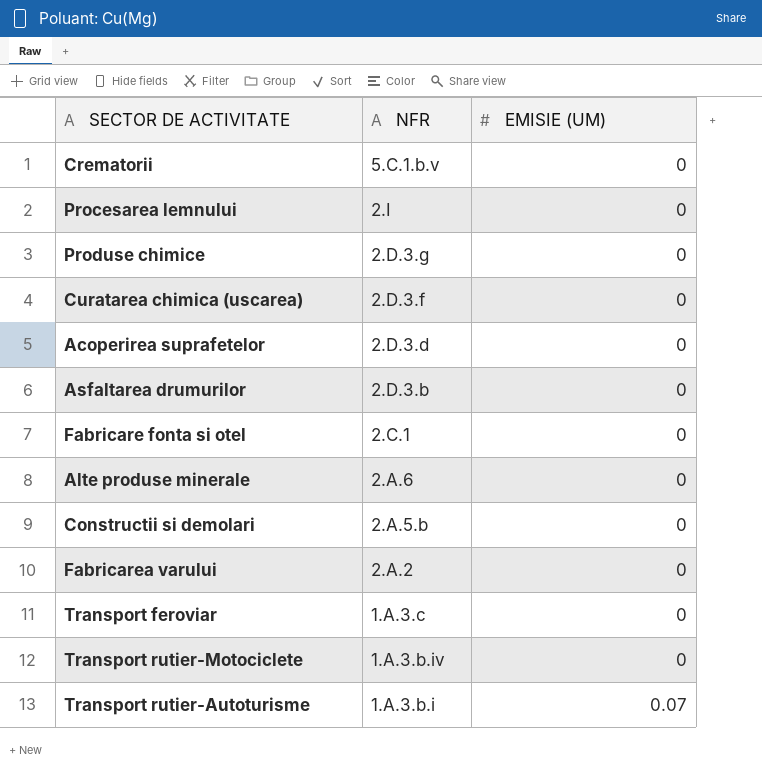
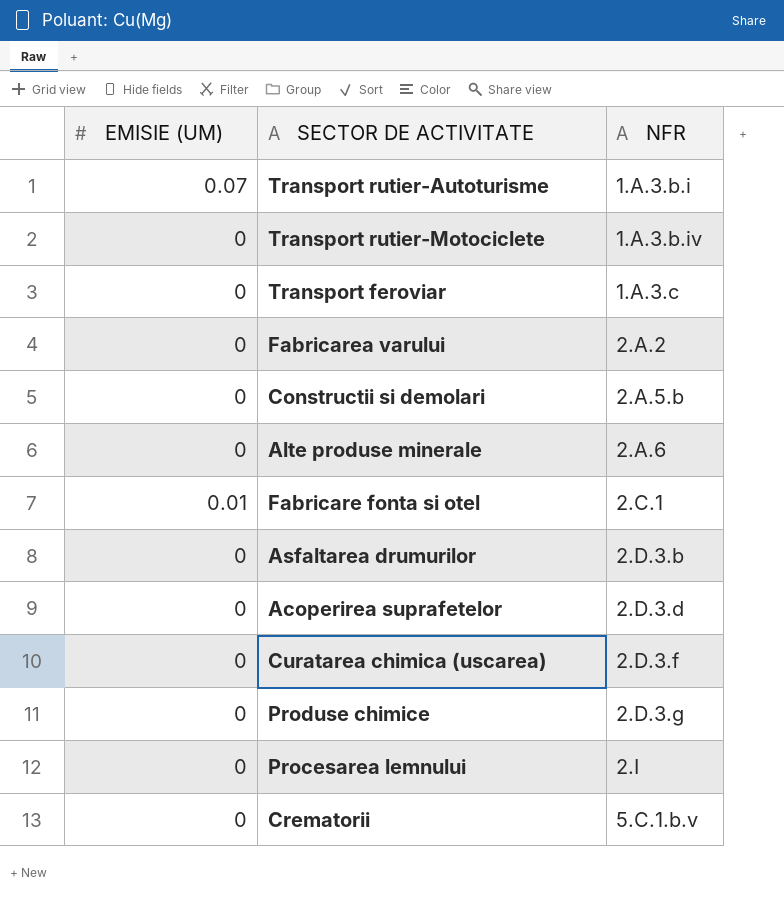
row order: NFR descending -> NFR ascending
column EMISIE (UM) | position: 3 -> 1
Fabricare fonta si otel | EMISIE (UM): 0 -> 0.01

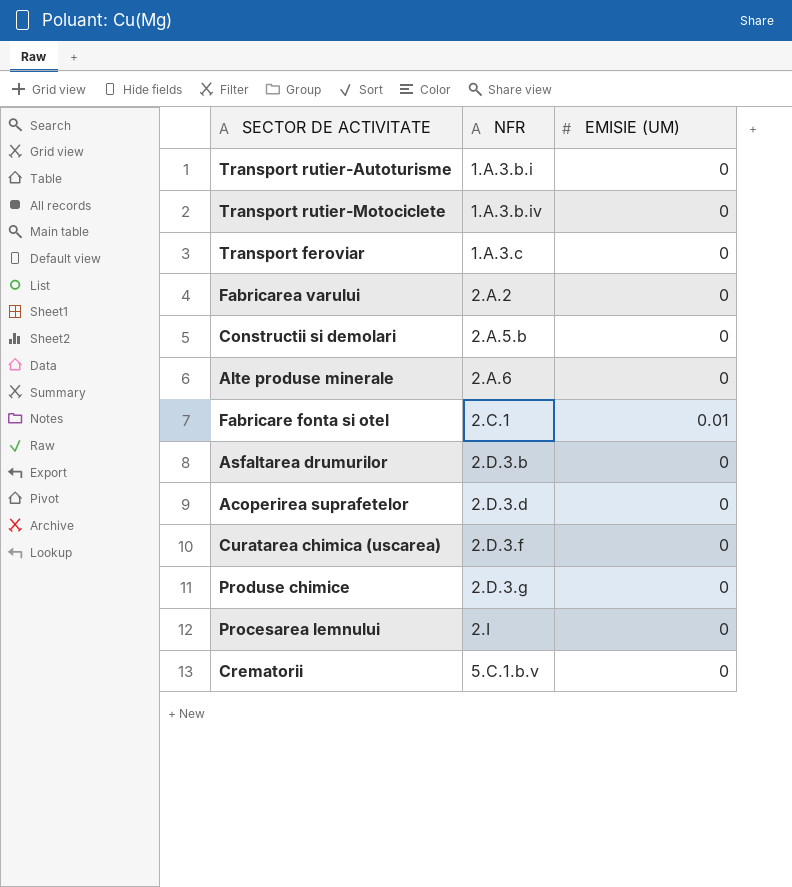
column EMISIE (UM) | position: 1 -> 3
Transport rutier-Autoturisme | EMISIE (UM): 0.07 -> 0

